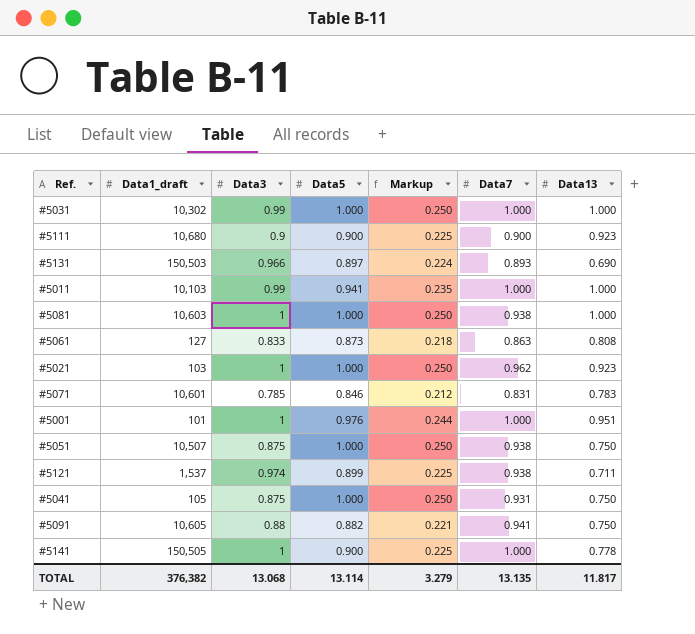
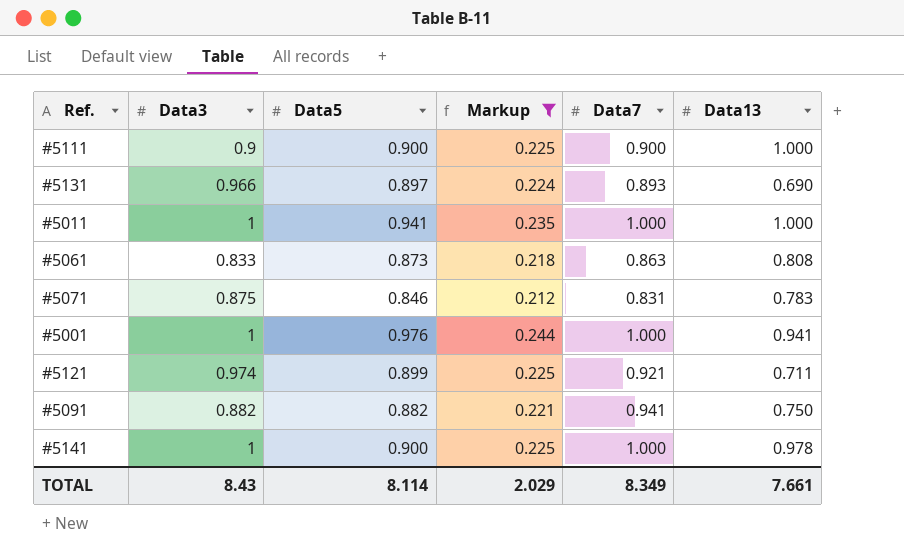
filter: none -> Markup != 0.250
column Data1_draft | position: 2 -> none
#5111 | Data13: 0.923 -> 1.000
#5011 | Data3: 0.99 -> 1
#5071 | Data3: 0.785 -> 0.875
#5001 | Data13: 0.951 -> 0.941
#5121 | Data7: 0.938 -> 0.921
#5091 | Data3: 0.88 -> 0.882
#5141 | Data13: 0.778 -> 0.978
TOTAL | Data3: 13.068 -> 8.43
TOTAL | Data5: 13.114 -> 8.114
TOTAL | Markup: 3.279 -> 2.029
TOTAL | Data7: 13.135 -> 8.349
TOTAL | Data13: 11.817 -> 7.661

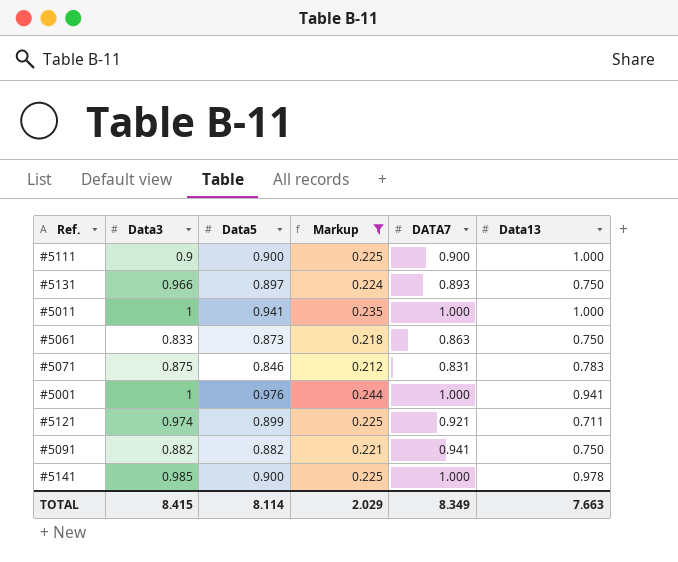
column name: Data7 -> DATA7
#5131 | Data13: 0.690 -> 0.750
#5061 | Data13: 0.808 -> 0.750
#5141 | Data3: 1 -> 0.985
TOTAL | Data3: 8.43 -> 8.415
TOTAL | Data13: 7.661 -> 7.663

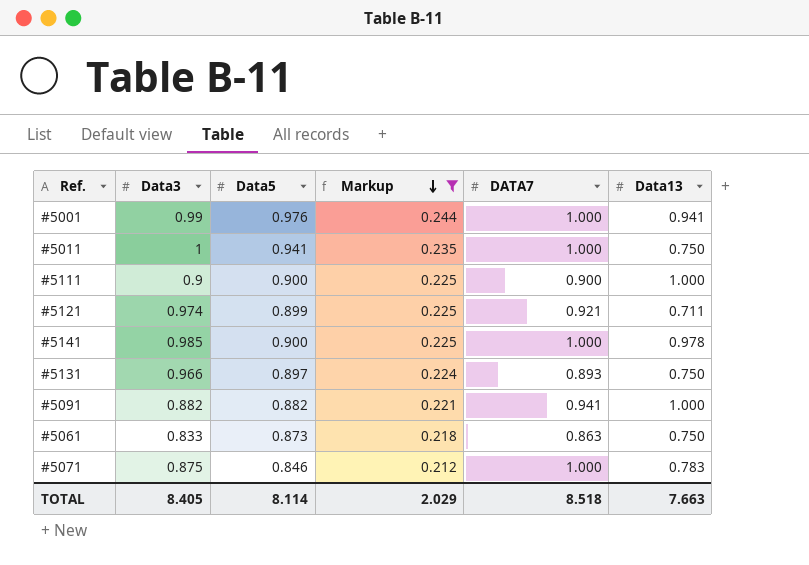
row order: none -> Markup descending
#5001 | Data3: 1 -> 0.99
#5011 | Data13: 1.000 -> 0.750
#5091 | Data13: 0.750 -> 1.000
#5071 | DATA7: 0.831 -> 1.000
TOTAL | Data3: 8.415 -> 8.405
TOTAL | DATA7: 8.349 -> 8.518

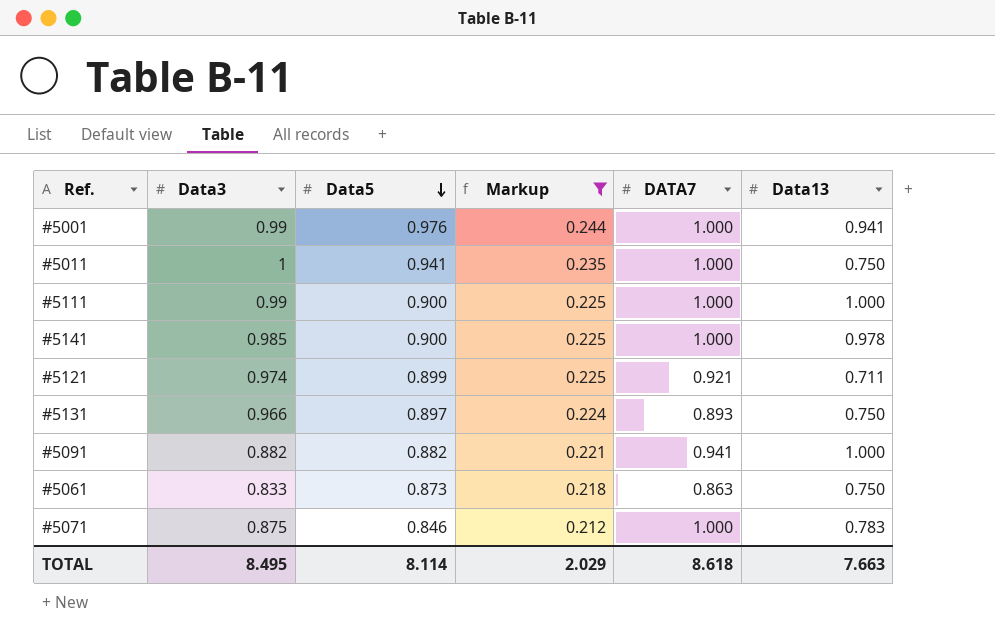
row order: Markup descending -> Data5 descending
#5111 | Data3: 0.9 -> 0.99
#5111 | DATA7: 0.900 -> 1.000
TOTAL | Data3: 8.405 -> 8.495
TOTAL | DATA7: 8.518 -> 8.618

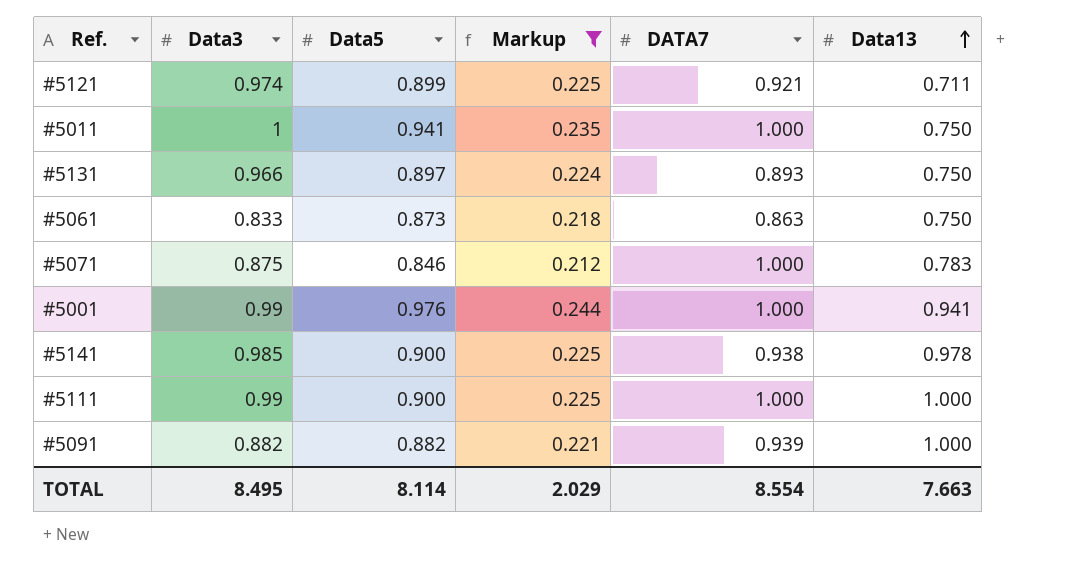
row order: Data5 descending -> Data13 ascending
#5141 | DATA7: 1.000 -> 0.938
#5091 | DATA7: 0.941 -> 0.939
TOTAL | DATA7: 8.618 -> 8.554

